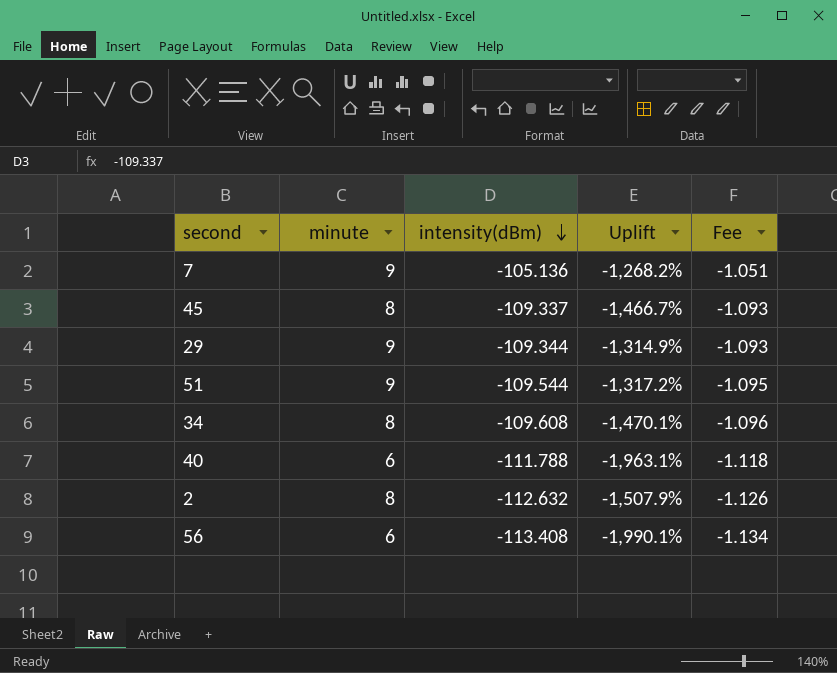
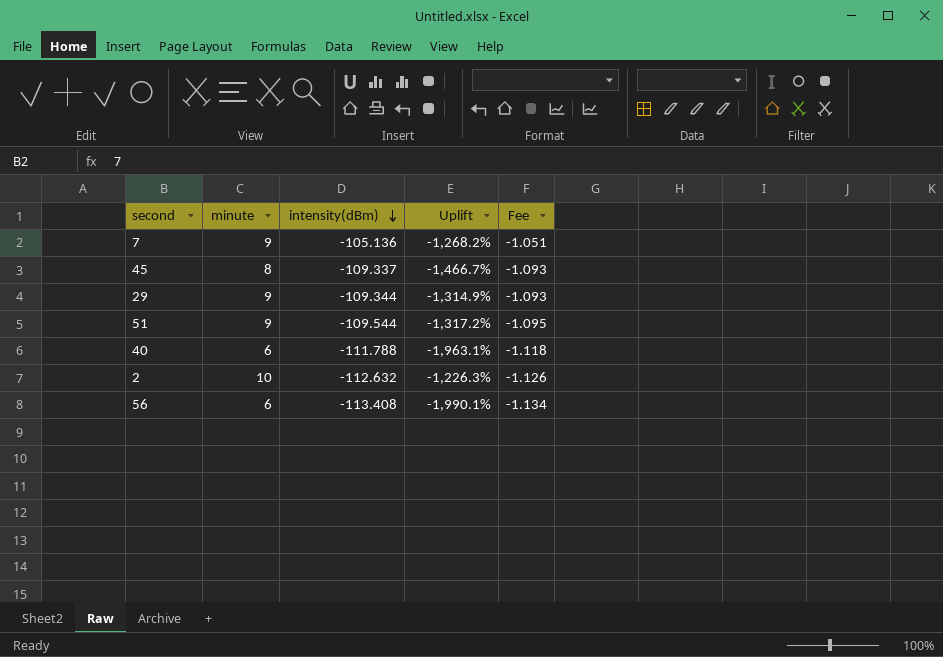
row 34: 8 | -109.608 | -1,470.1% | -1.096 -> none
2 | minute: 8 -> 10
2 | Uplift: -1,507.9% -> -1,226.3%

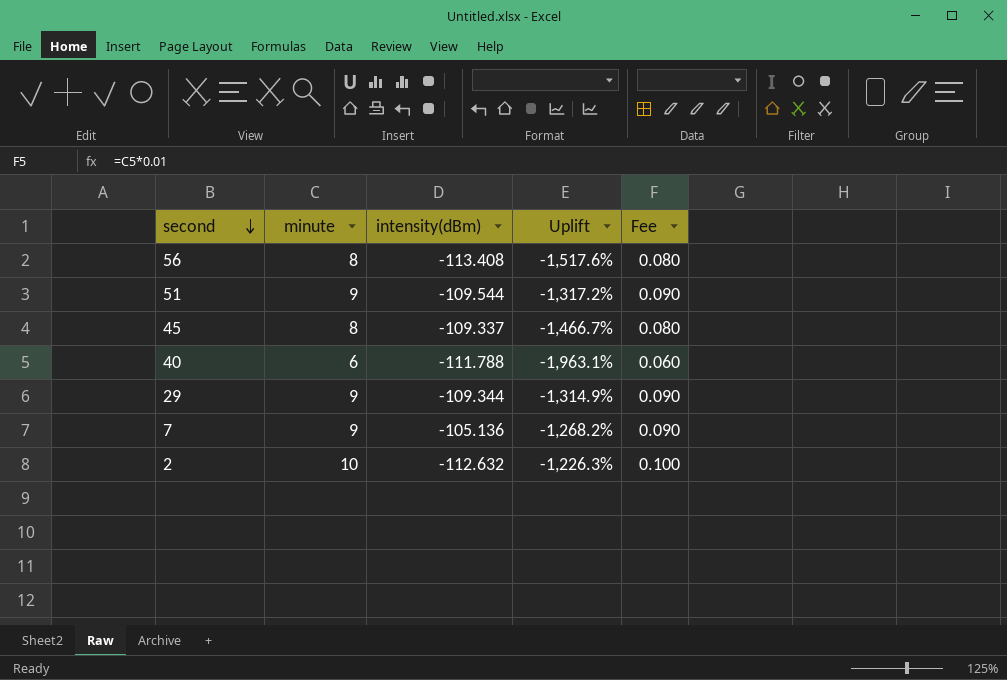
row order: intensity(dBm) descending -> second descending
column Fee | formula: [intensity(dBm)] * 0.01 -> [minute] * 0.01
56 | minute: 6 -> 8
56 | Uplift: -1,990.1% -> -1,517.6%

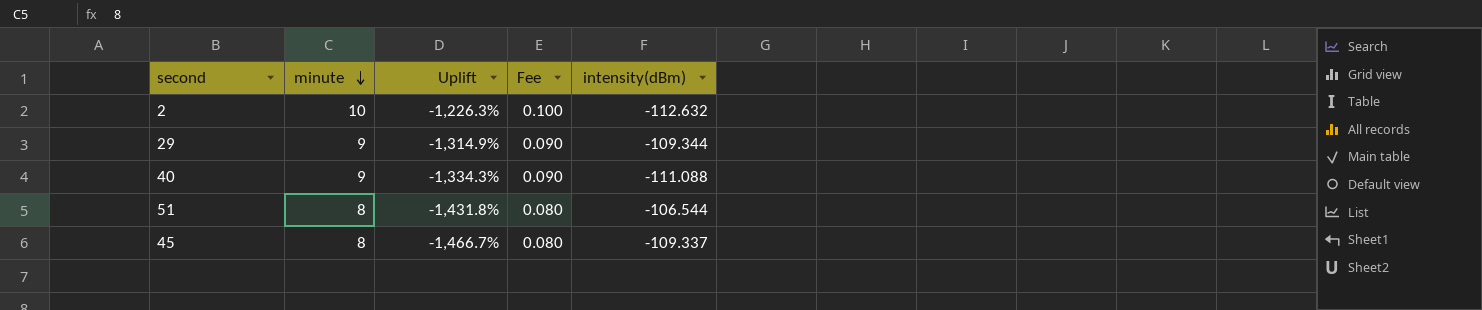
row order: second descending -> minute descending
column intensity(dBm) | position: 3 -> 5
row 56: 8 | -113.408 | -1,517.6% | 0.080 -> none
row 7: 9 | -105.136 | -1,268.2% | 0.090 -> none
40 | minute: 6 -> 9
40 | Uplift: -1,963.1% -> -1,334.3%
40 | Fee: 0.060 -> 0.090
40 | intensity(dBm): -111.788 -> -111.088
51 | minute: 9 -> 8
51 | Uplift: -1,317.2% -> -1,431.8%
51 | Fee: 0.090 -> 0.080
51 | intensity(dBm): -109.544 -> -106.544

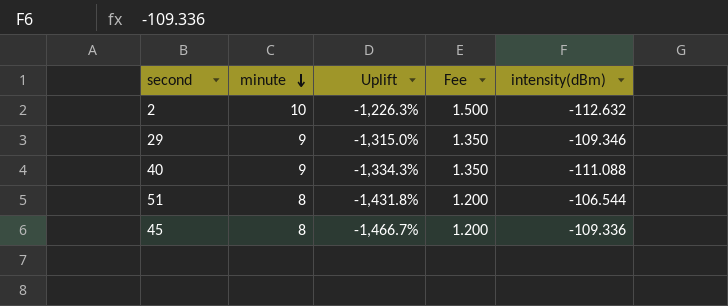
column Fee | formula: [minute] * 0.01 -> [minute] * 0.15
29 | Uplift: -1,314.9% -> -1,315.0%
29 | intensity(dBm): -109.344 -> -109.346
45 | intensity(dBm): -109.337 -> -109.336

